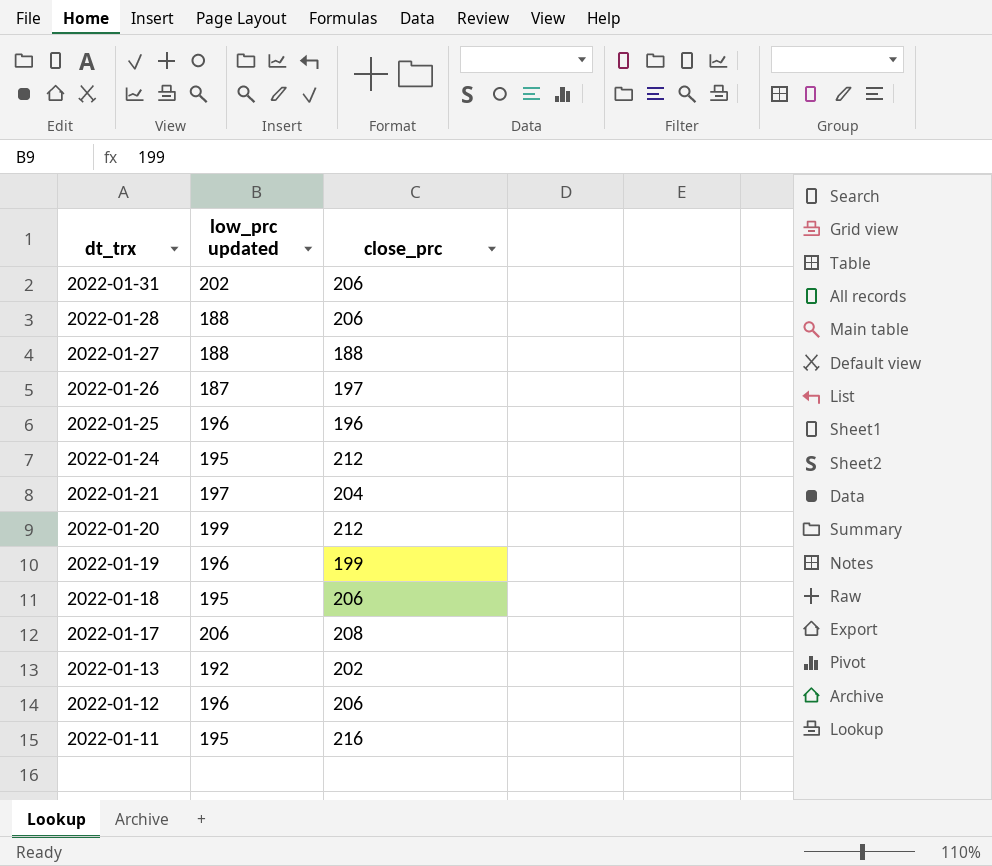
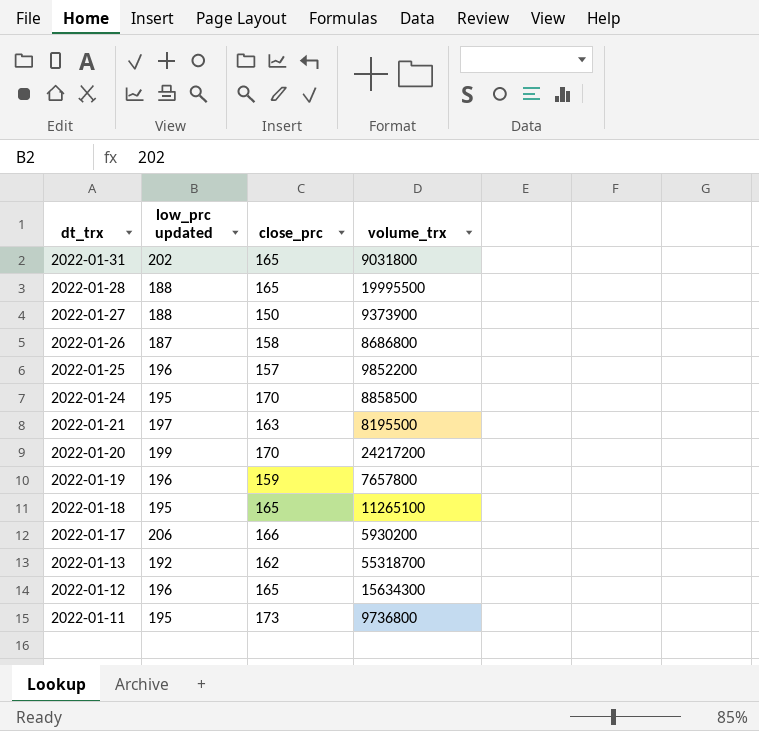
column volume_trx | position: none -> 4
2022-01-31 | close_prc: 206 -> 165
2022-01-28 | close_prc: 206 -> 165
2022-01-27 | close_prc: 188 -> 150
2022-01-26 | close_prc: 197 -> 158
2022-01-25 | close_prc: 196 -> 157
2022-01-24 | close_prc: 212 -> 170
2022-01-21 | close_prc: 204 -> 163
2022-01-20 | close_prc: 212 -> 170
2022-01-19 | close_prc: 199 -> 159
2022-01-18 | close_prc: 206 -> 165
2022-01-17 | close_prc: 208 -> 166
2022-01-13 | close_prc: 202 -> 162
2022-01-12 | close_prc: 206 -> 165
2022-01-11 | close_prc: 216 -> 173

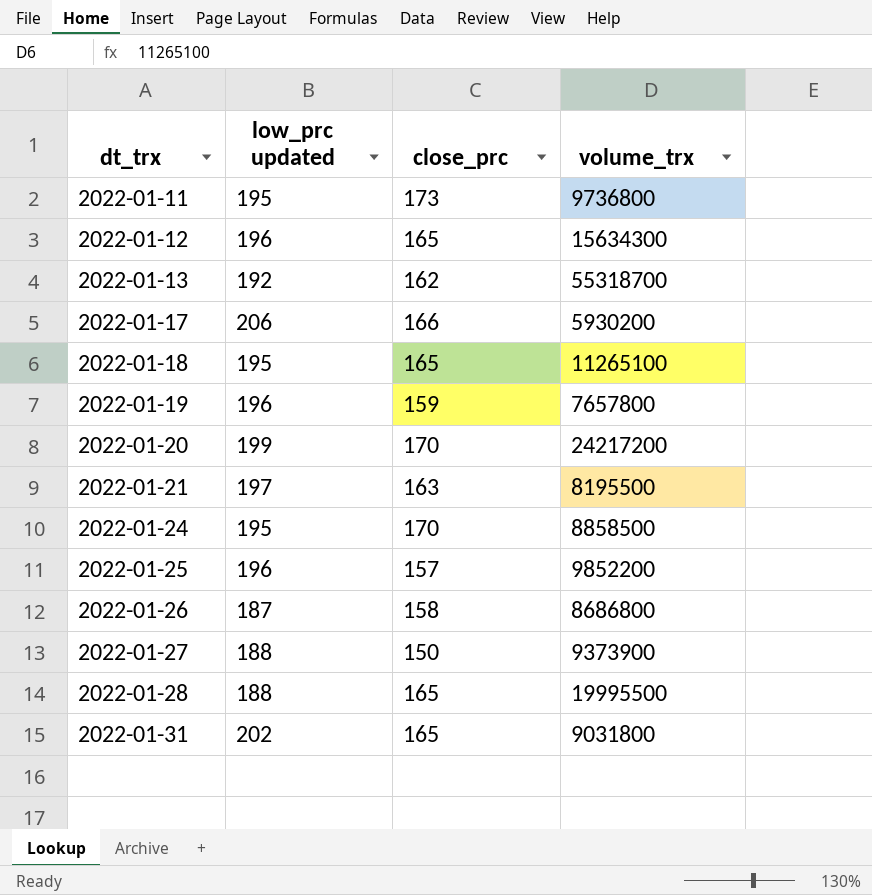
row order: dt_trx descending -> dt_trx ascending

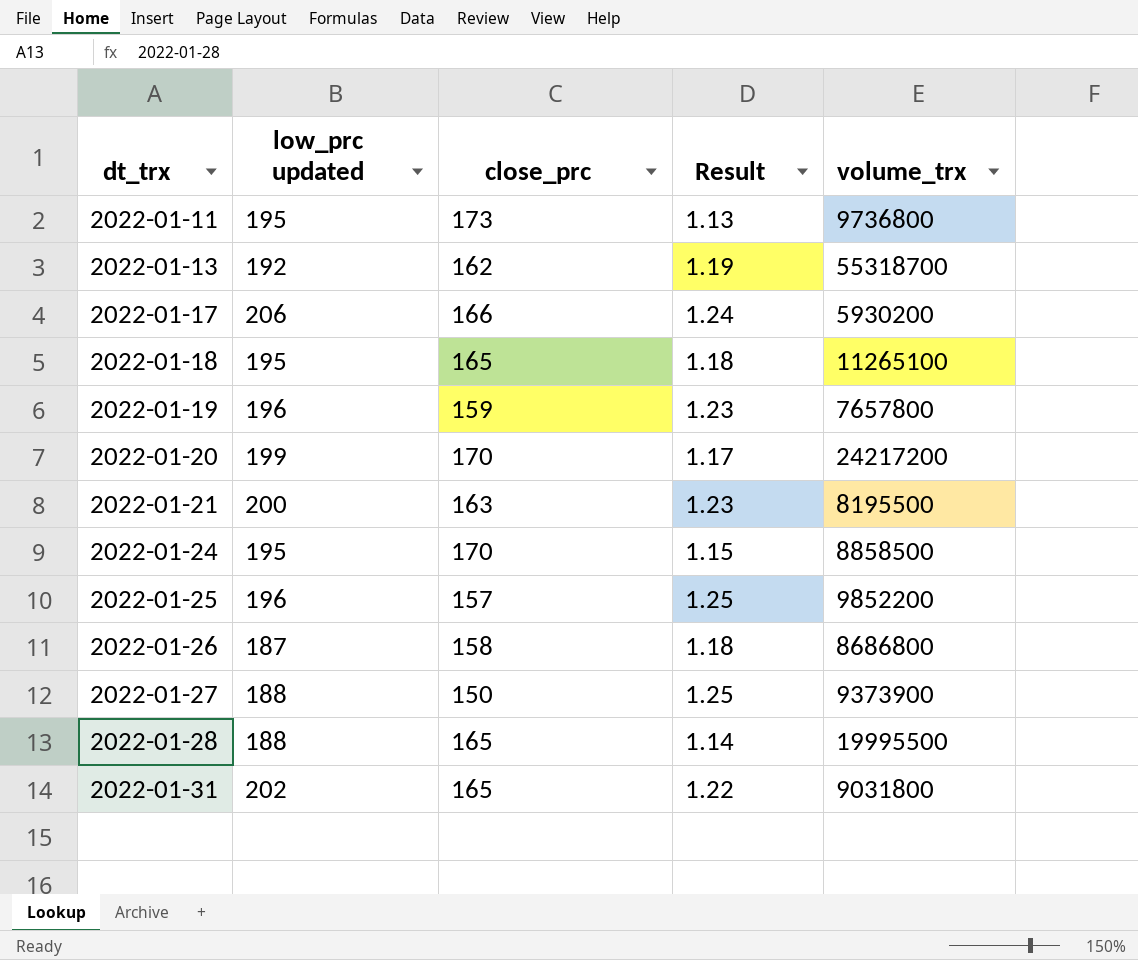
column Result | formula: none -> [low_prc updated] / [close_prc]
row 2022-01-12: 196 | 165 | 15634300 -> none
2022-01-21 | low_prc updated: 197 -> 200

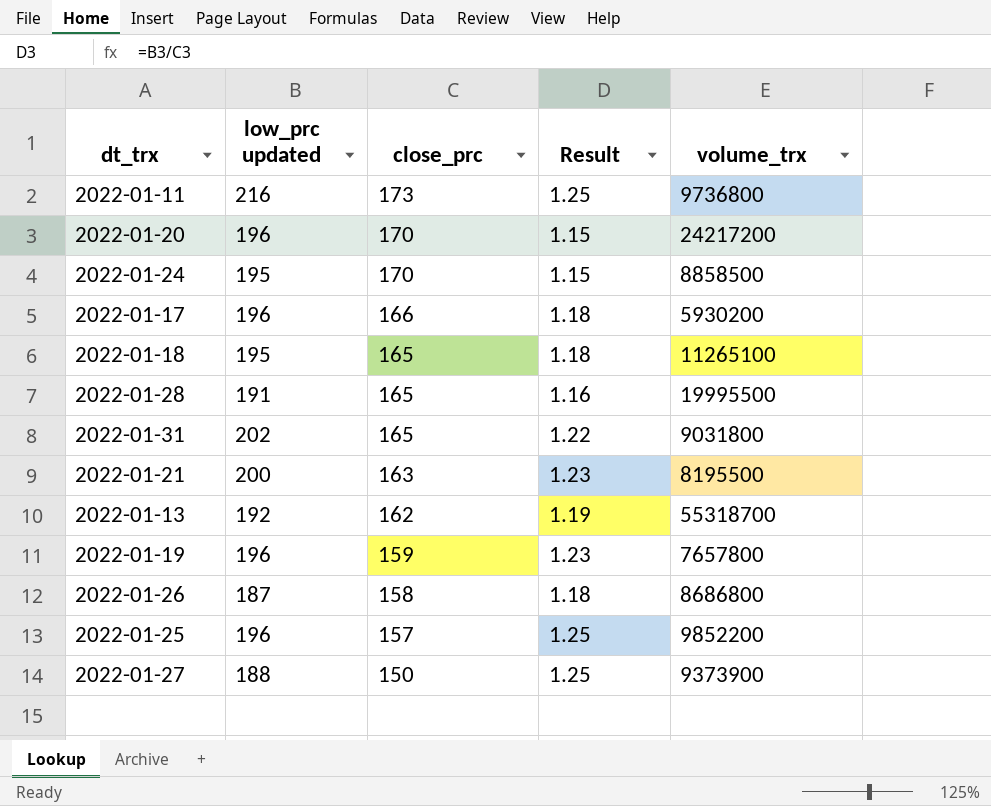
row order: dt_trx ascending -> close_prc descending
2022-01-11 | low_prc updated: 195 -> 216
2022-01-11 | Result: 1.13 -> 1.25
2022-01-20 | low_prc updated: 199 -> 196
2022-01-20 | Result: 1.17 -> 1.15
2022-01-17 | low_prc updated: 206 -> 196
2022-01-17 | Result: 1.24 -> 1.18
2022-01-28 | low_prc updated: 188 -> 191
2022-01-28 | Result: 1.14 -> 1.16

